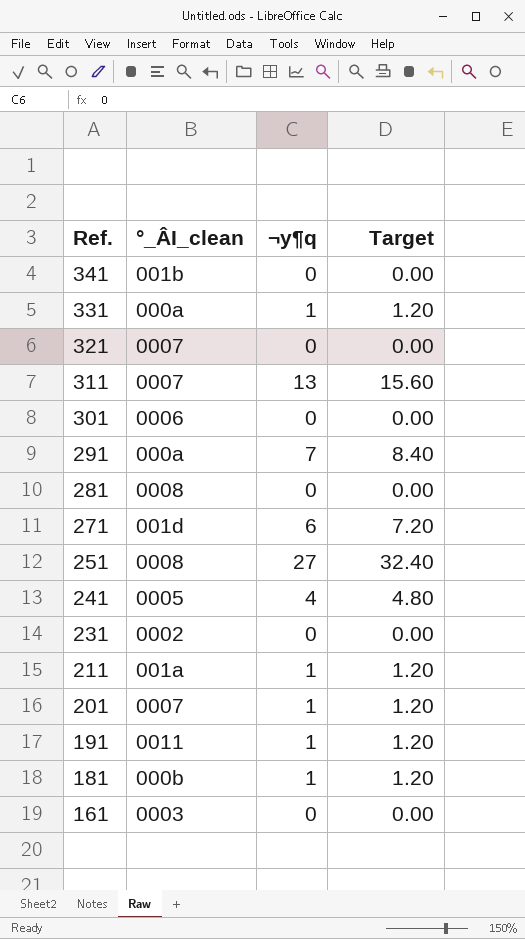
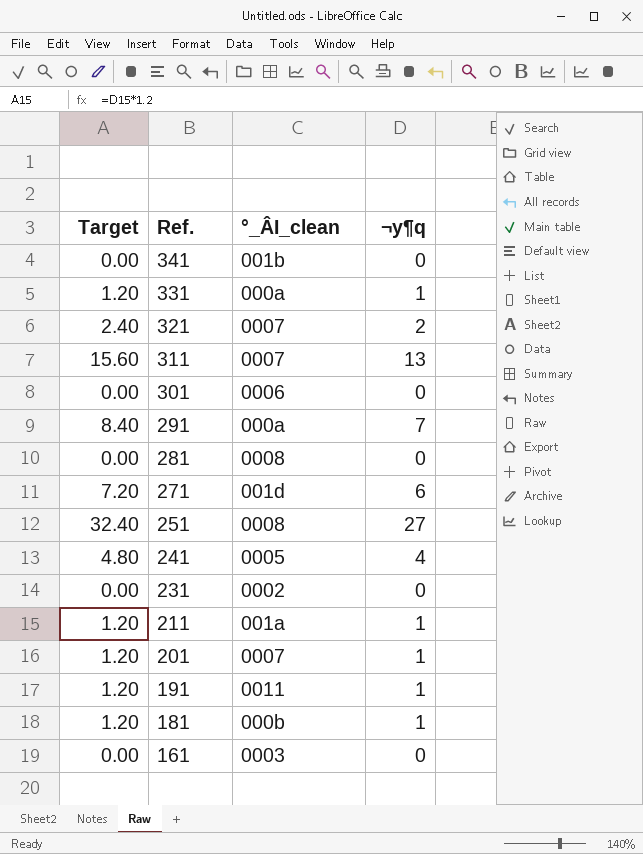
column Target | position: 4 -> 1
321 | Target: 0.00 -> 2.40
321 | ¬y¶q: 0 -> 2

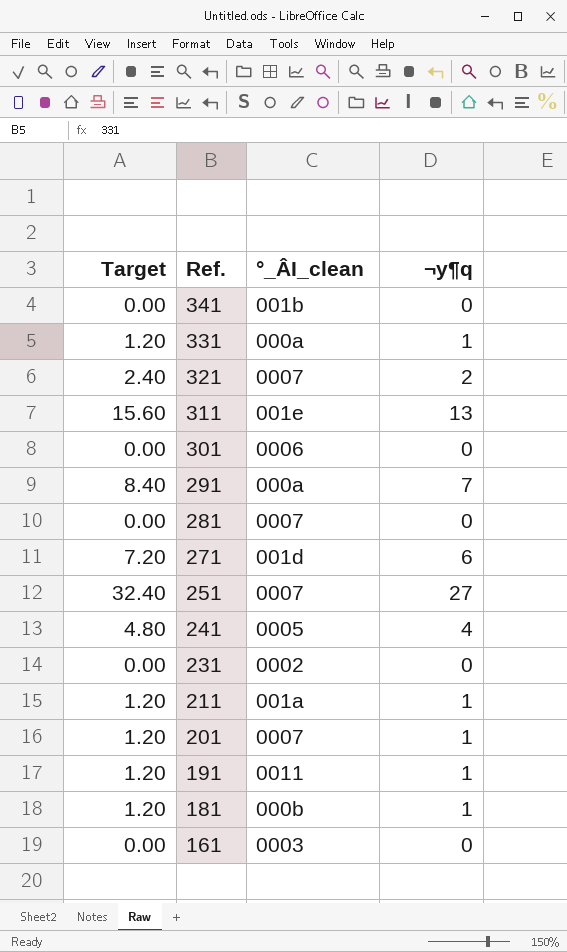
311 | °_ÂI_clean: 0007 -> 001e
281 | °_ÂI_clean: 0008 -> 0007
251 | °_ÂI_clean: 0008 -> 0007

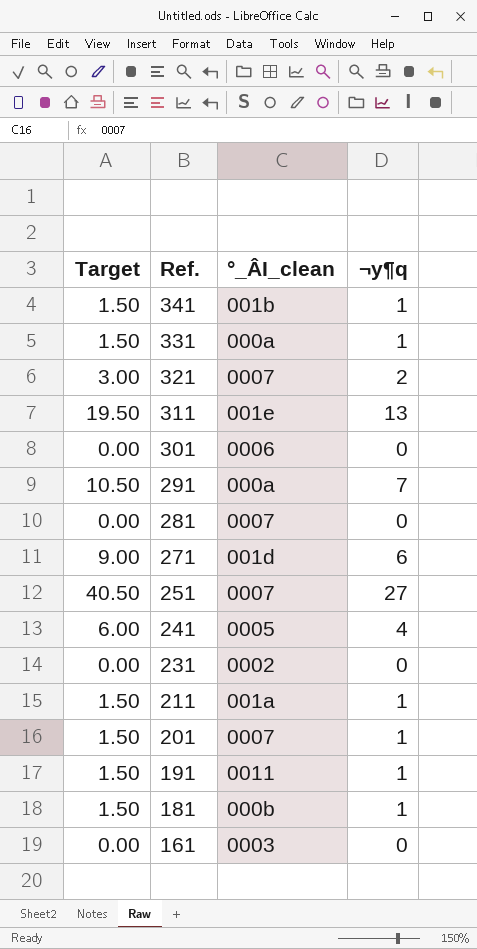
column Target | formula: [¬y¶q] * 1.2 -> [¬y¶q] * 1.5
341 | ¬y¶q: 0 -> 1

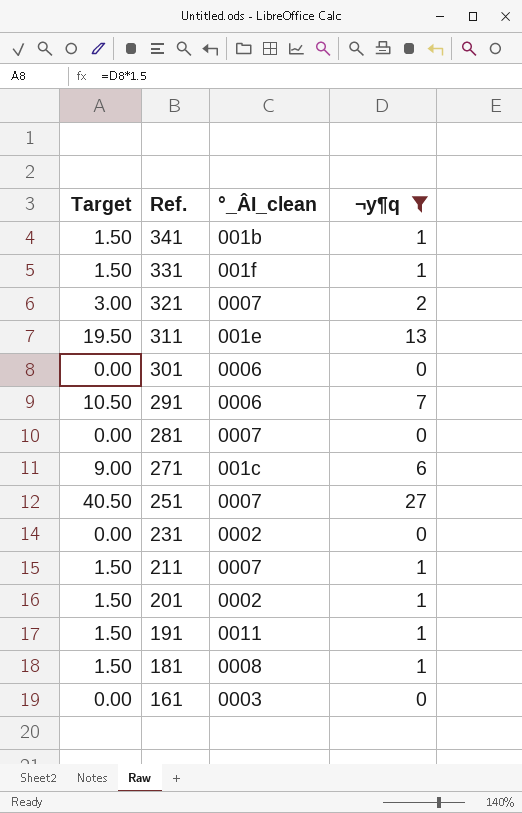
filter: none -> ¬y¶q != 4
331 | °_ÂI_clean: 000a -> 001f
291 | °_ÂI_clean: 000a -> 0006
271 | °_ÂI_clean: 001d -> 001c
211 | °_ÂI_clean: 001a -> 0007
201 | °_ÂI_clean: 0007 -> 0002
181 | °_ÂI_clean: 000b -> 0008

